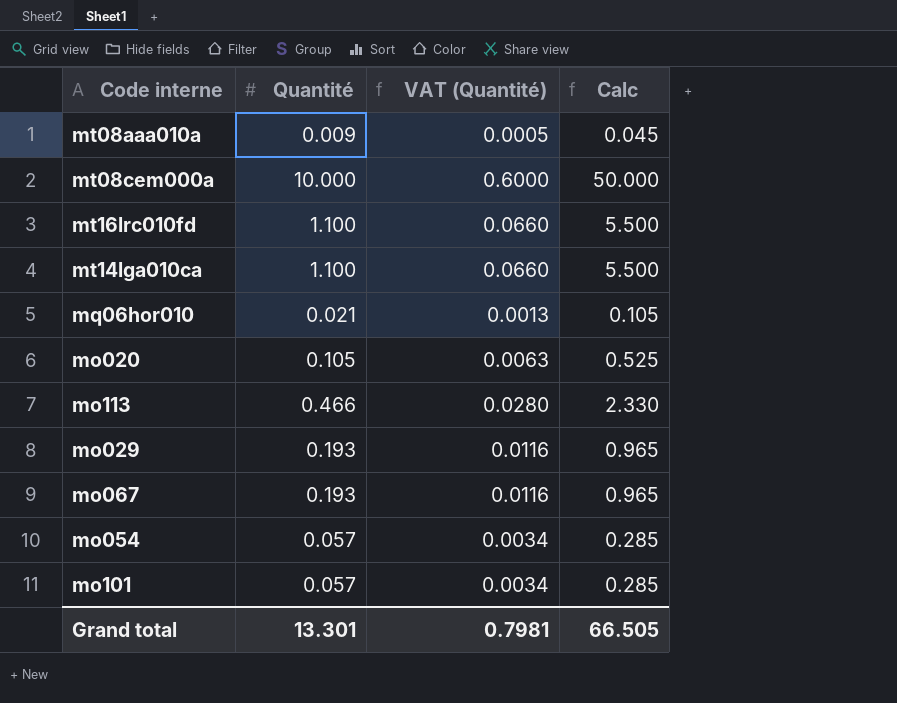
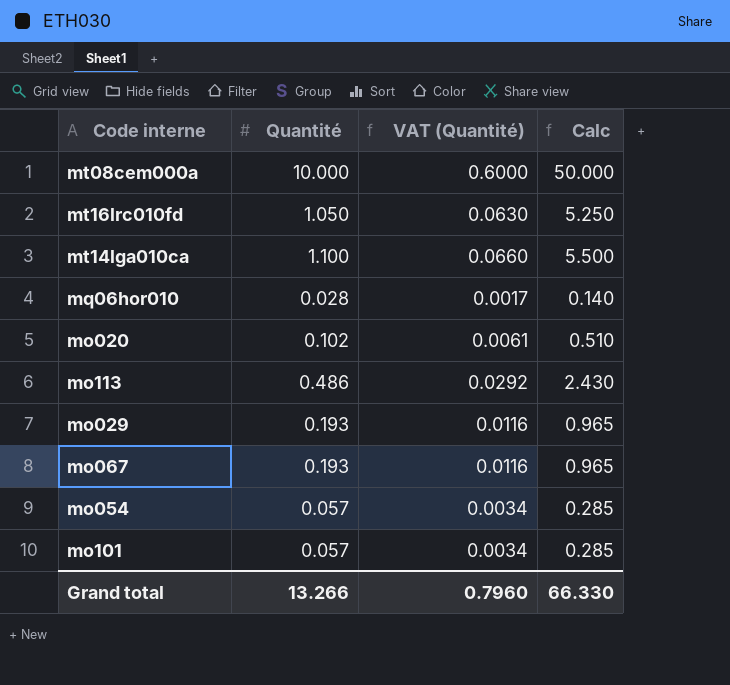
row mt08aaa010a: 0.009 | 0.0005 | 0.045 -> none
mt16lrc010fd | Quantité: 1.100 -> 1.050
mt16lrc010fd | VAT (Quantité): 0.0660 -> 0.0630
mt16lrc010fd | Calc: 5.500 -> 5.250
mq06hor010 | Quantité: 0.021 -> 0.028
mq06hor010 | VAT (Quantité): 0.0013 -> 0.0017
mq06hor010 | Calc: 0.105 -> 0.140
mo020 | Quantité: 0.105 -> 0.102
mo020 | VAT (Quantité): 0.0063 -> 0.0061
mo020 | Calc: 0.525 -> 0.510
mo113 | Quantité: 0.466 -> 0.486
mo113 | VAT (Quantité): 0.0280 -> 0.0292
mo113 | Calc: 2.330 -> 2.430
Grand total | Quantité: 13.301 -> 13.266
Grand total | VAT (Quantité): 0.7981 -> 0.7960
Grand total | Calc: 66.505 -> 66.330

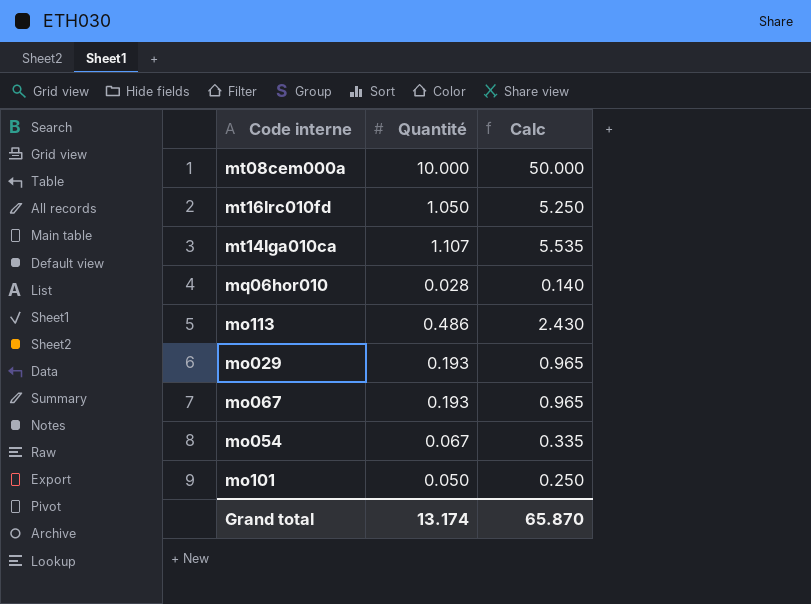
column VAT (Quantité) | formula: [Quantité] * 0.06 -> none
row mo020: 0.102 | 0.0061 | 0.510 -> none
mt14lga010ca | Quantité: 1.100 -> 1.107
mt14lga010ca | Calc: 5.500 -> 5.535
mo054 | Quantité: 0.057 -> 0.067
mo054 | Calc: 0.285 -> 0.335
mo101 | Quantité: 0.057 -> 0.050
mo101 | Calc: 0.285 -> 0.250
Grand total | Quantité: 13.266 -> 13.174
Grand total | Calc: 66.330 -> 65.870

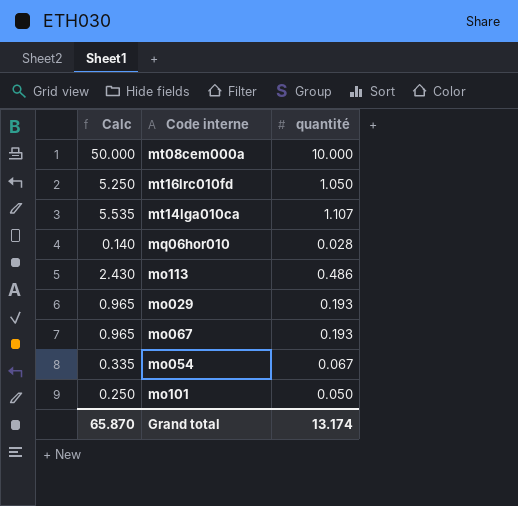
column Calc | position: 3 -> 1
column name: Quantité -> quantité

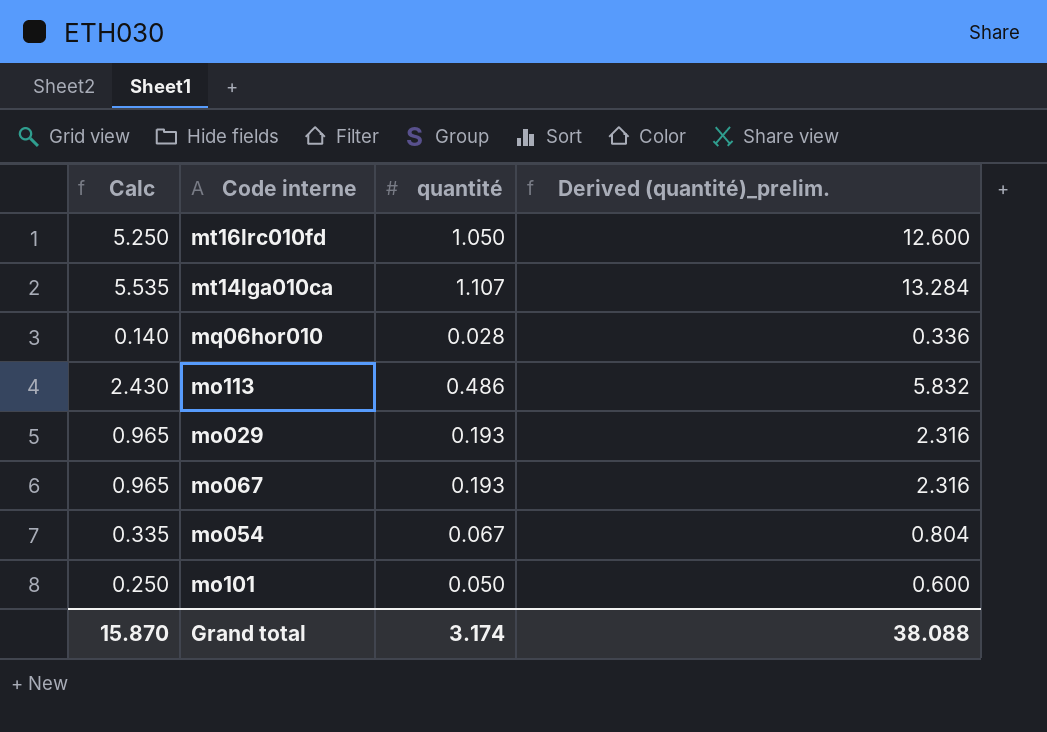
column Derived (quantité)_prelim. | formula: none -> [quantité] * 12
row mt08cem000a: 50.000 | 10.000 -> none
Grand total | Calc: 65.870 -> 15.870
Grand total | quantité: 13.174 -> 3.174

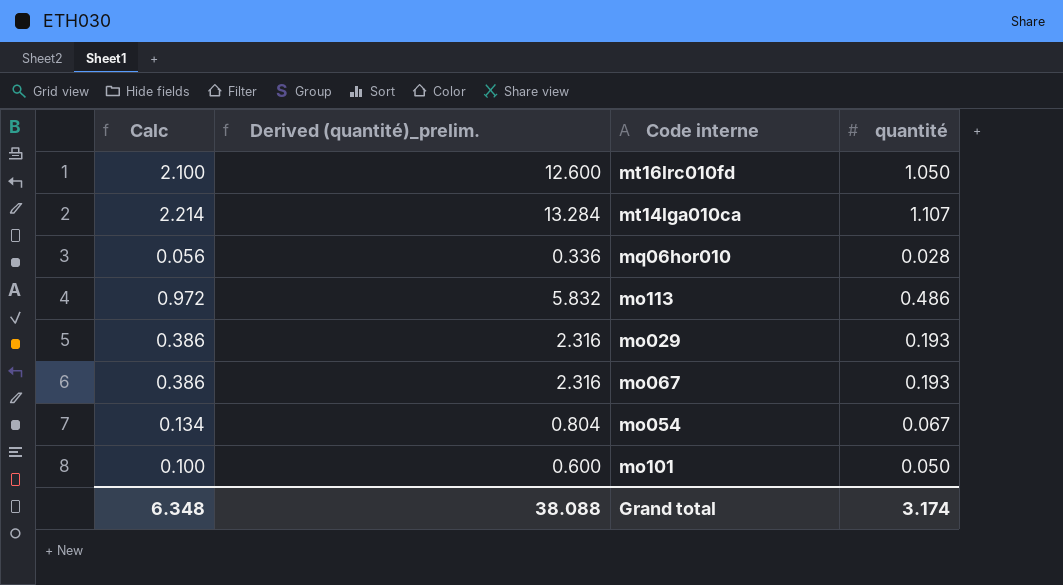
column Calc | formula: [quantité] * 5 -> [quantité] * 2
column Derived (quantité)_prelim. | position: 4 -> 2
Grand total | Calc: 15.870 -> 6.348

